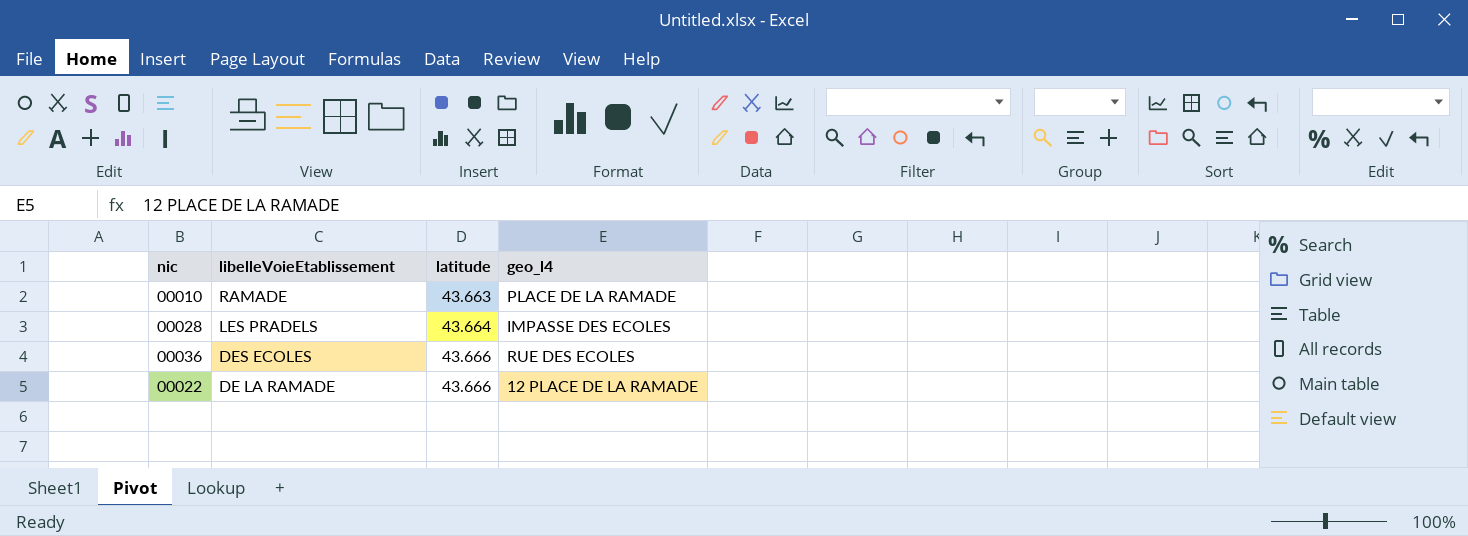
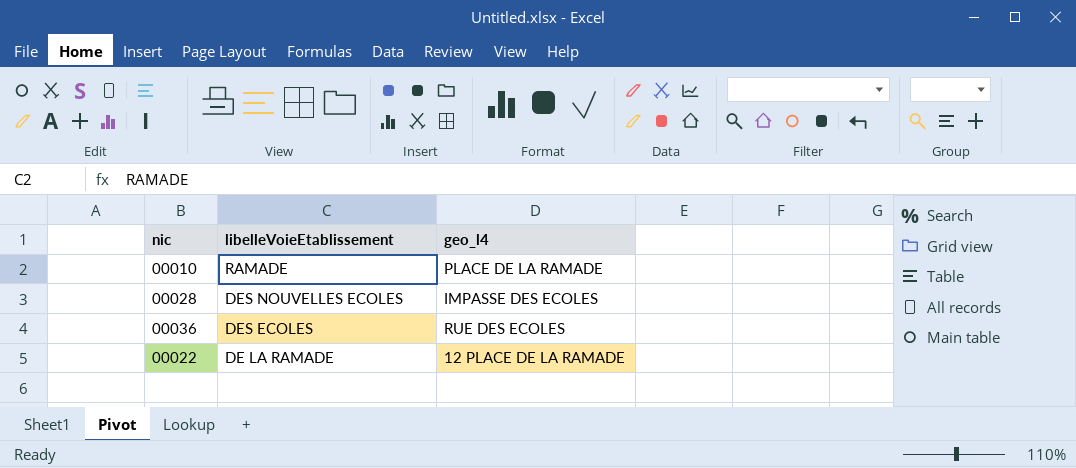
column latitude | position: 3 -> none
00028 | libelleVoieEtablissement: LES PRADELS -> DES NOUVELLES ECOLES

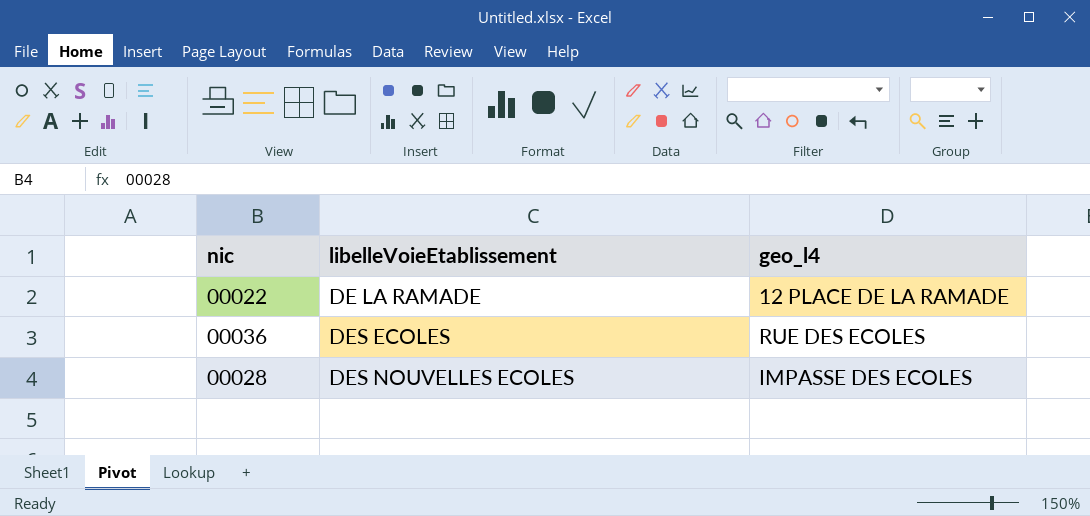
row order: libelleVoieEtablissement descending -> libelleVoieEtablissement ascending
row 00010: RAMADE | PLACE DE LA RAMADE -> none

